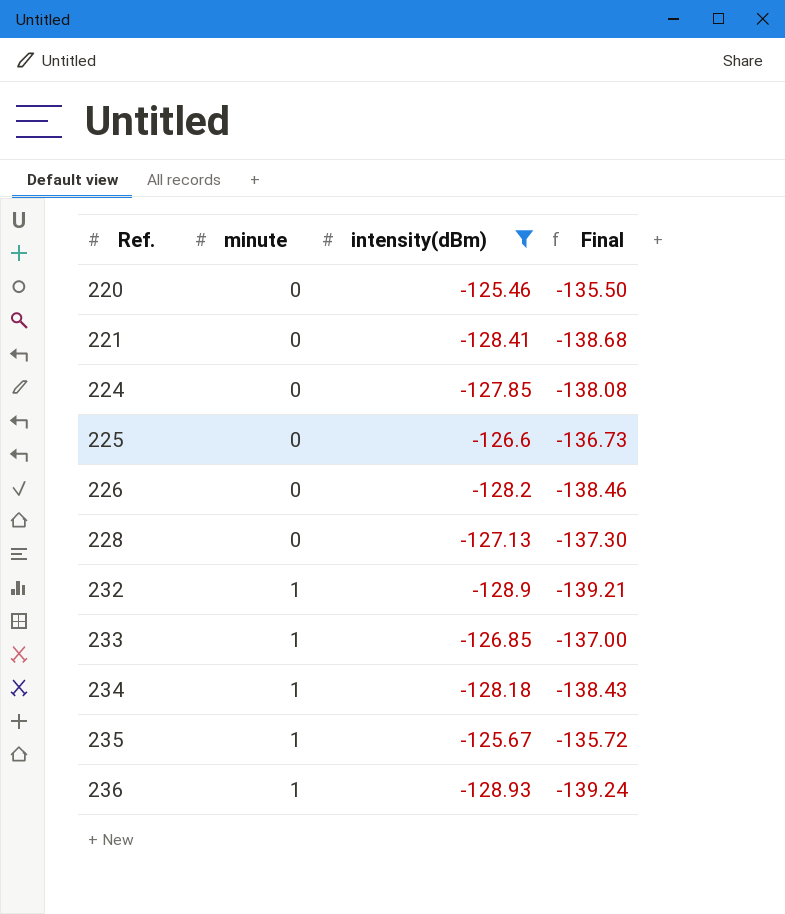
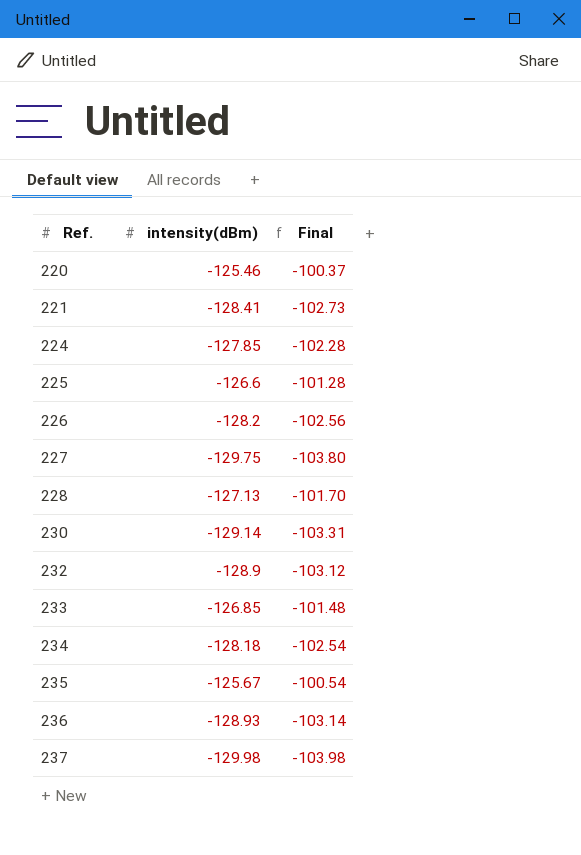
filter: intensity(dBm) >= -128.93 -> none
column minute | position: 2 -> none
column Final | formula: [intensity(dBm)] * 1.08 -> [intensity(dBm)] * 0.8

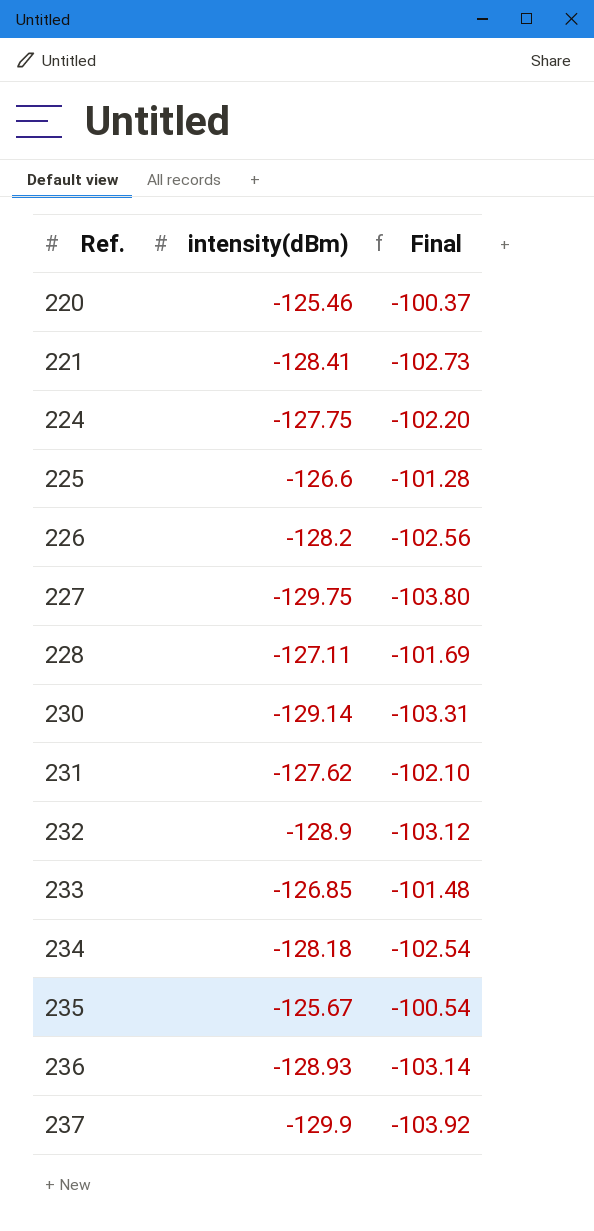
224 | intensity(dBm): -127.85 -> -127.75
224 | Final: -102.28 -> -102.20
228 | intensity(dBm): -127.13 -> -127.11
228 | Final: -101.70 -> -101.69
row 231: none -> -127.62 | -102.10
237 | intensity(dBm): -129.98 -> -129.9
237 | Final: -103.98 -> -103.92

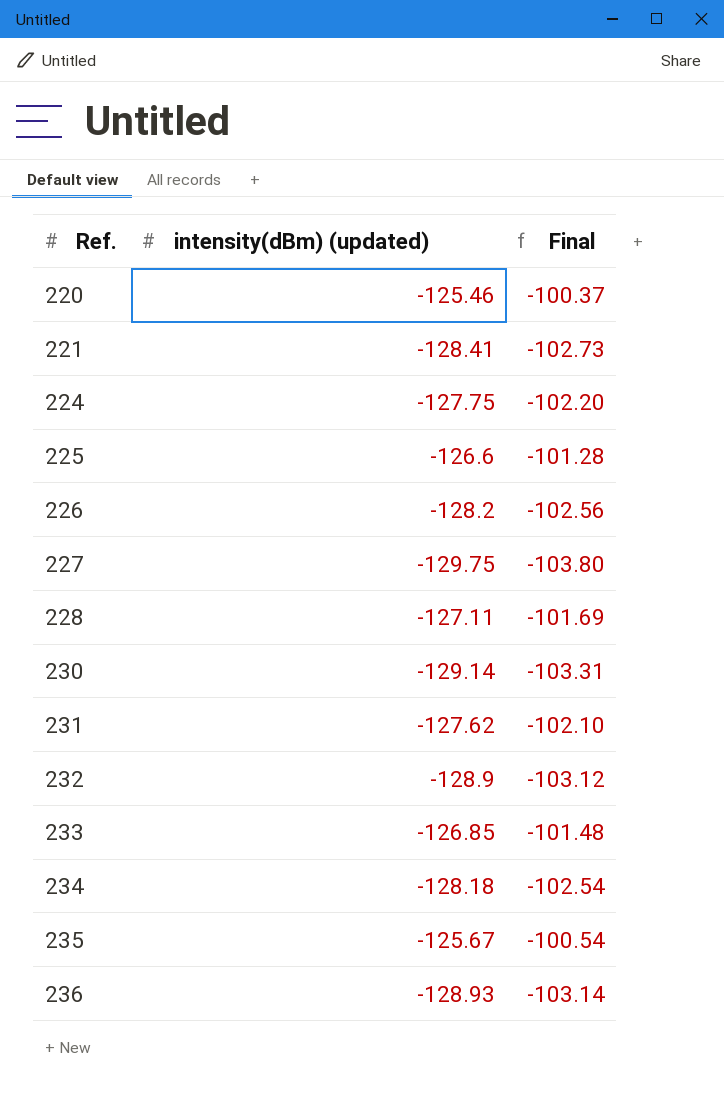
column name: intensity(dBm) -> intensity(dBm) (updated)
row 237: -129.9 | -103.92 -> none

